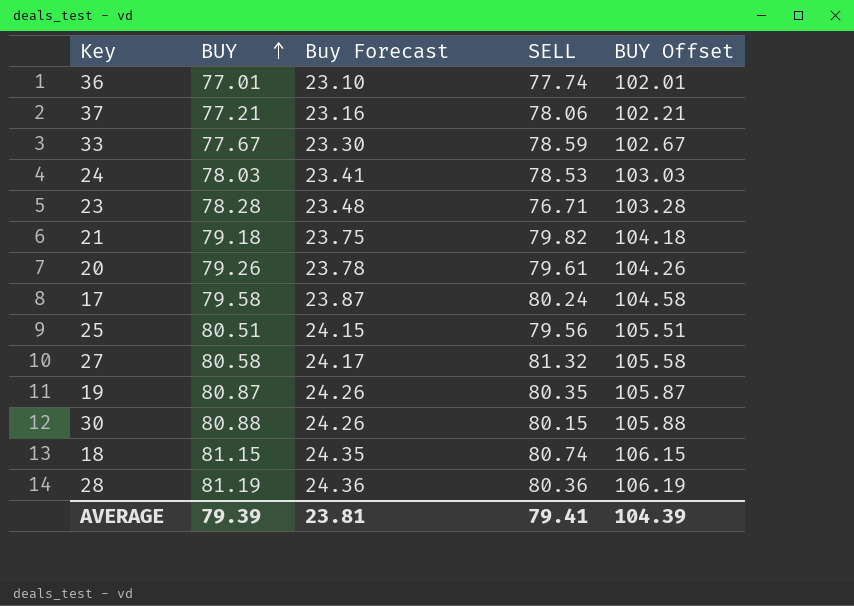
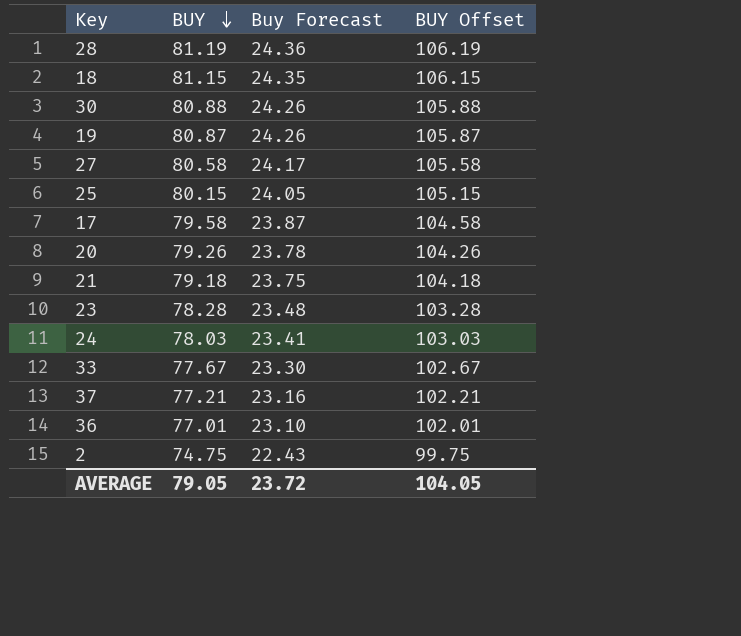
row order: BUY ascending -> BUY descending
column SELL | position: 4 -> none
25 | BUY: 80.51 -> 80.15
25 | Buy Forecast: 24.15 -> 24.05
25 | BUY Offset: 105.51 -> 105.15
row 2: none -> 74.75 | 22.43 | 99.75
AVERAGE | BUY: 79.39 -> 79.05
AVERAGE | Buy Forecast: 23.81 -> 23.72
AVERAGE | BUY Offset: 104.39 -> 104.05

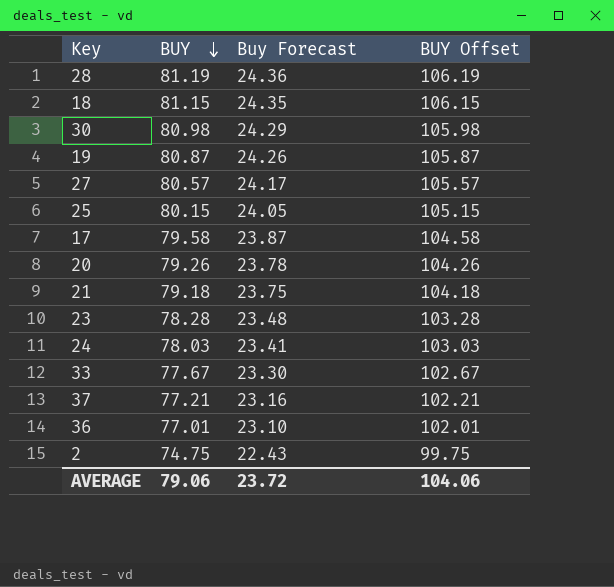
30 | BUY: 80.88 -> 80.98
30 | Buy Forecast: 24.26 -> 24.29
30 | BUY Offset: 105.88 -> 105.98
27 | BUY: 80.58 -> 80.57
27 | BUY Offset: 105.58 -> 105.57
AVERAGE | BUY: 79.05 -> 79.06
AVERAGE | BUY Offset: 104.05 -> 104.06

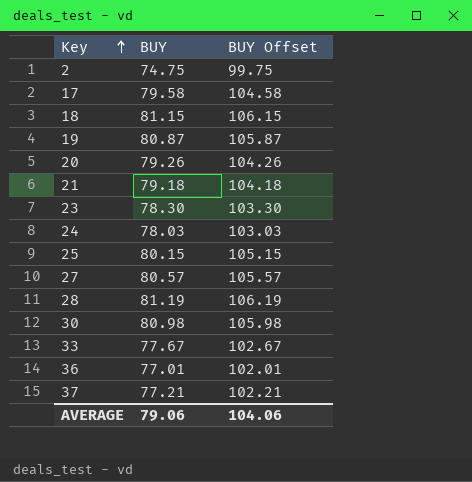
row order: BUY descending -> Key ascending
column Buy Forecast | formula: [BUY] * 0.3 -> none
23 | BUY: 78.28 -> 78.30
23 | BUY Offset: 103.28 -> 103.30

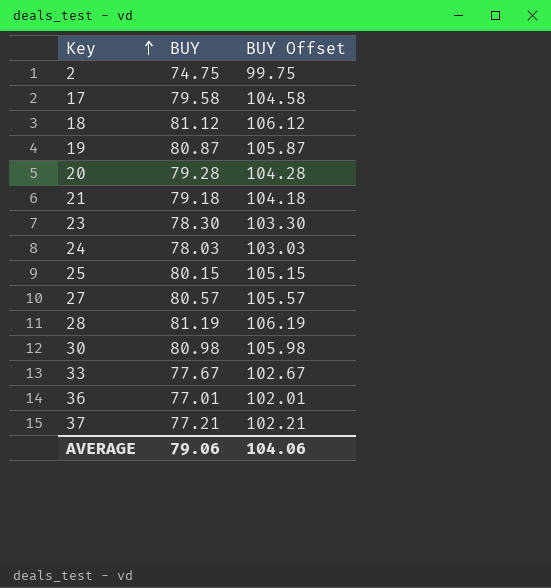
18 | BUY: 81.15 -> 81.12
18 | BUY Offset: 106.15 -> 106.12
20 | BUY: 79.26 -> 79.28
20 | BUY Offset: 104.26 -> 104.28

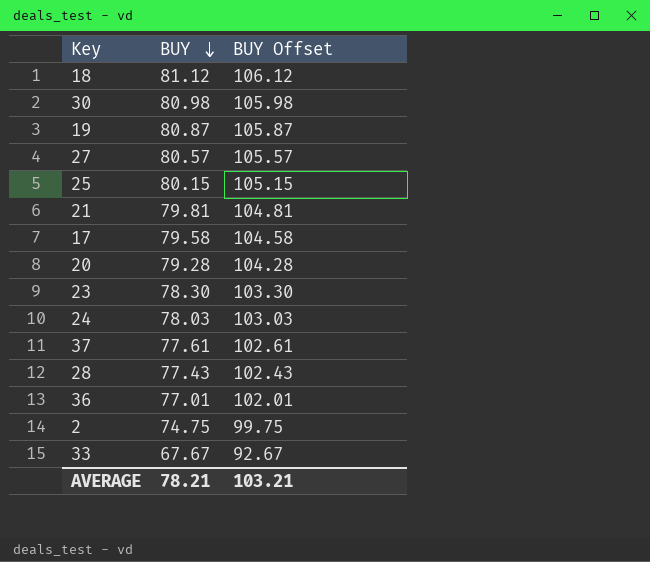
row order: Key ascending -> BUY descending
21 | BUY: 79.18 -> 79.81
21 | BUY Offset: 104.18 -> 104.81
37 | BUY: 77.21 -> 77.61
37 | BUY Offset: 102.21 -> 102.61
28 | BUY: 81.19 -> 77.43
28 | BUY Offset: 106.19 -> 102.43
33 | BUY: 77.67 -> 67.67
33 | BUY Offset: 102.67 -> 92.67
AVERAGE | BUY: 79.06 -> 78.21
AVERAGE | BUY Offset: 104.06 -> 103.21

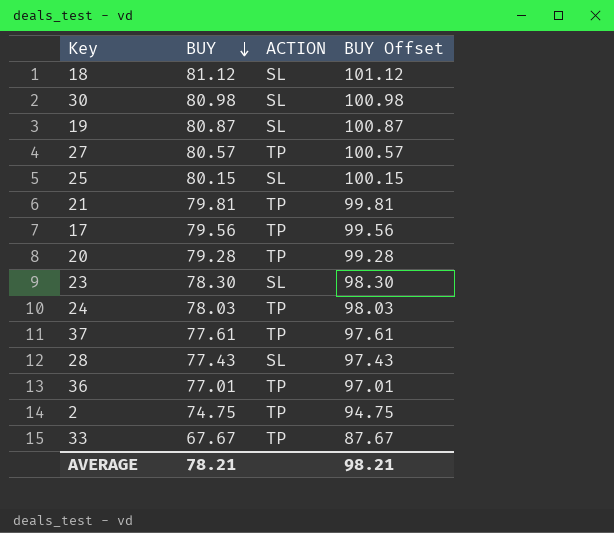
column ACTION | position: none -> 3
column BUY Offset | formula: [BUY] + 25 -> [BUY] + 20
17 | BUY: 79.58 -> 79.56
AVERAGE | BUY Offset: 103.21 -> 98.21

